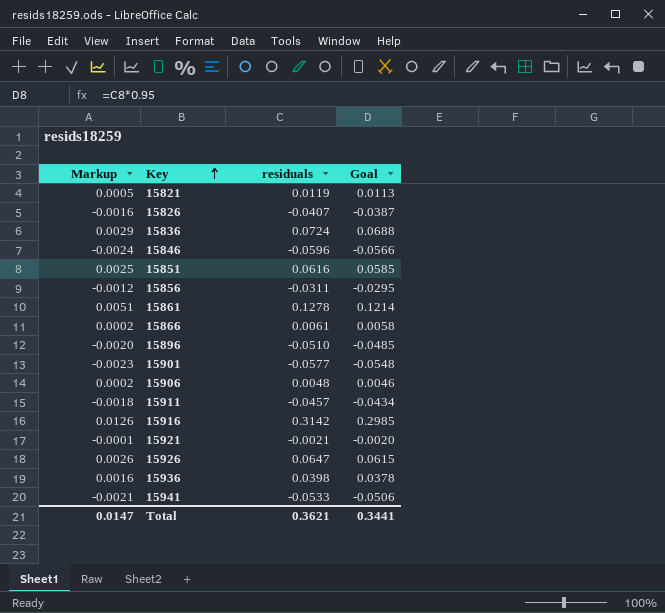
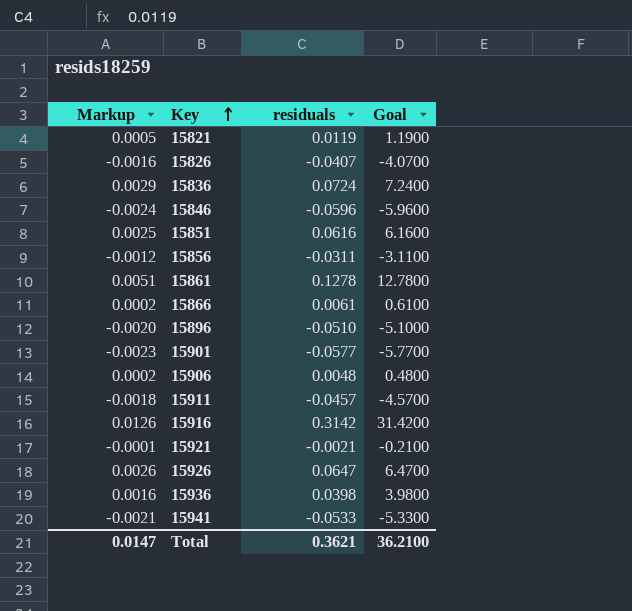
column Goal | formula: [residuals] * 0.95 -> [residuals] * 100
Total | Goal: 0.3441 -> 36.2100

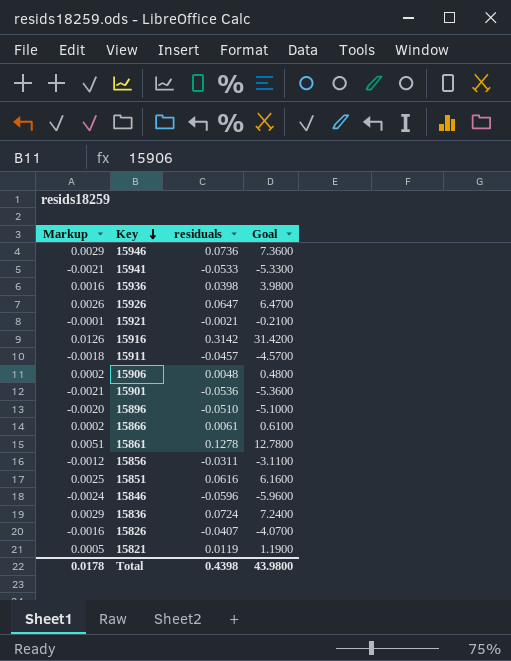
row order: Key ascending -> Key descending
row 15946: none -> 0.0029 | 0.0736 | 7.3600
15901 | Markup: -0.0023 -> -0.0021
15901 | residuals: -0.0577 -> -0.0536
15901 | Goal: -5.7700 -> -5.3600
Total | Markup: 0.0147 -> 0.0178
Total | residuals: 0.3621 -> 0.4398
Total | Goal: 36.2100 -> 43.9800

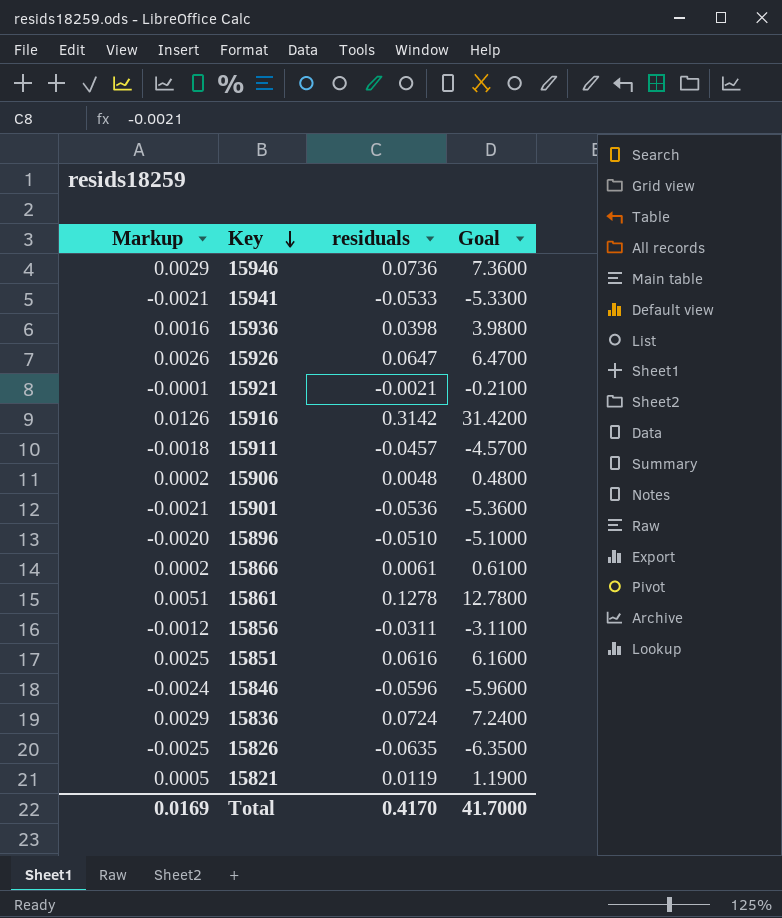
15826 | Markup: -0.0016 -> -0.0025
15826 | residuals: -0.0407 -> -0.0635
15826 | Goal: -4.0700 -> -6.3500
Total | Markup: 0.0178 -> 0.0169
Total | residuals: 0.4398 -> 0.4170
Total | Goal: 43.9800 -> 41.7000

